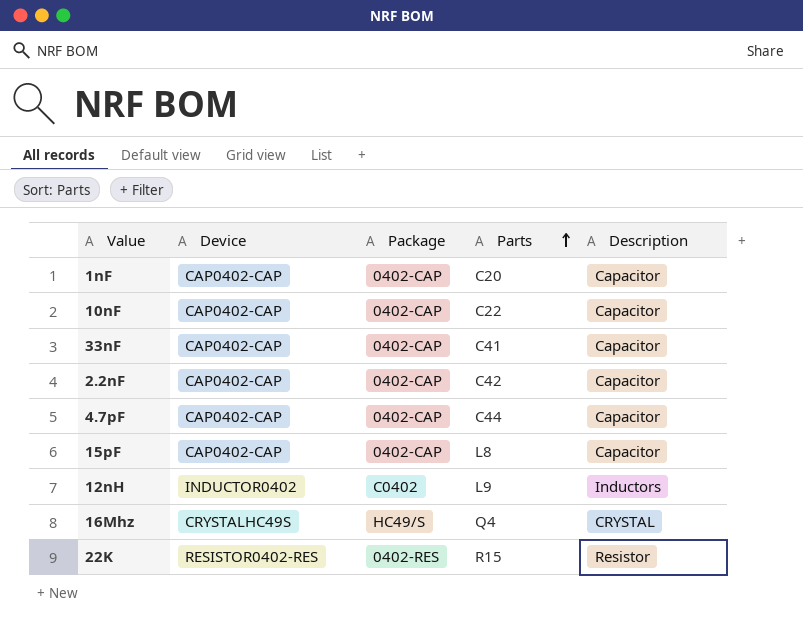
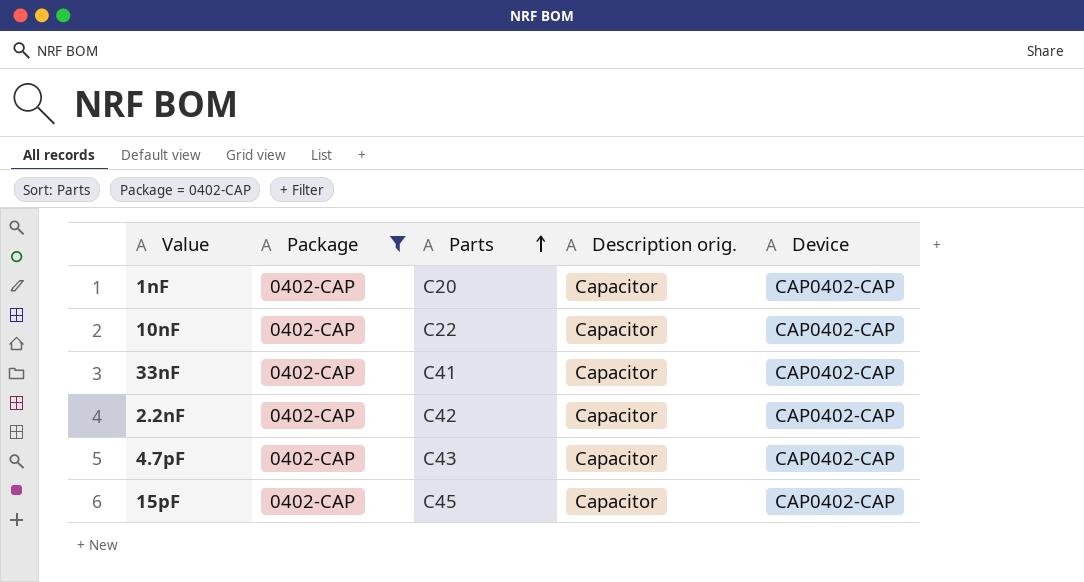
filter: none -> Package = 0402-CAP
column name: Description -> Description orig.
column Device | position: 2 -> 5
4.7pF | Parts: C44 -> C43
15pF | Parts: L8 -> C45

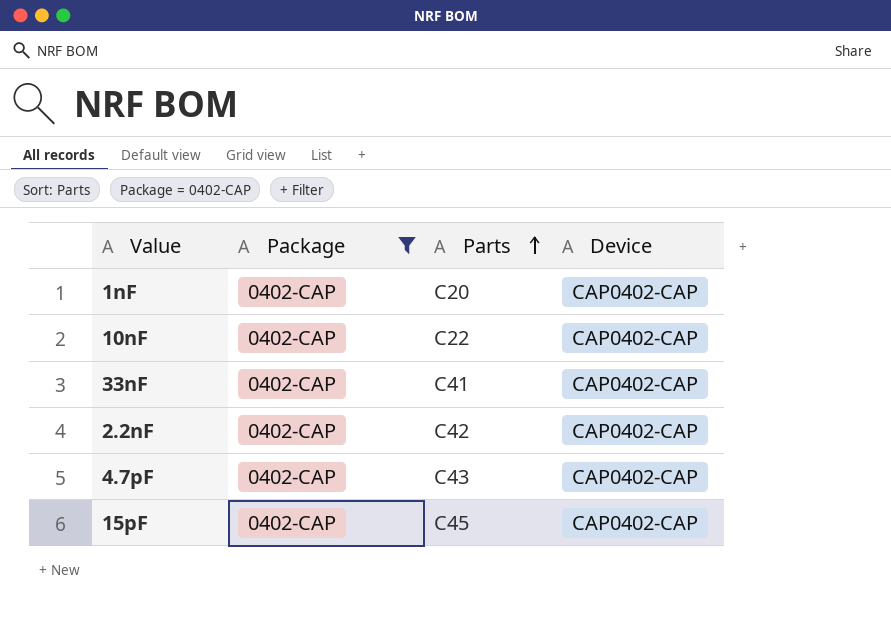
column Description orig. | position: 4 -> none

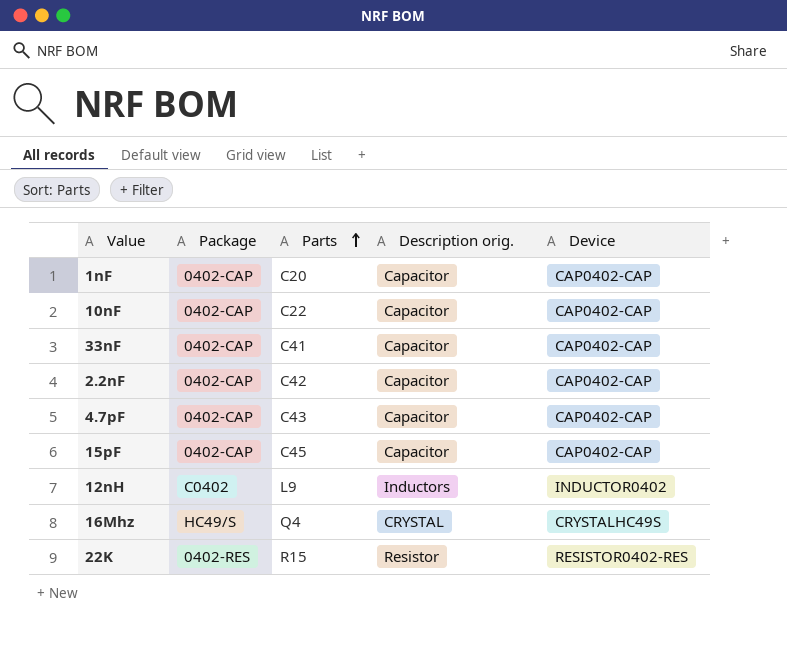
filter: Package = 0402-CAP -> none
column Description orig. | position: none -> 4

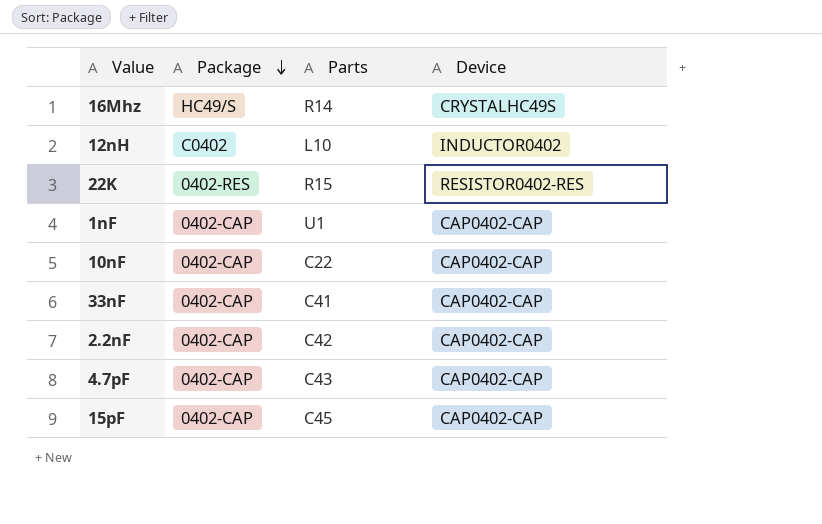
row order: Parts ascending -> Package descending
column Description orig. | position: 4 -> none
16Mhz | Parts: Q4 -> R14
12nH | Parts: L9 -> L10
1nF | Parts: C20 -> U1

